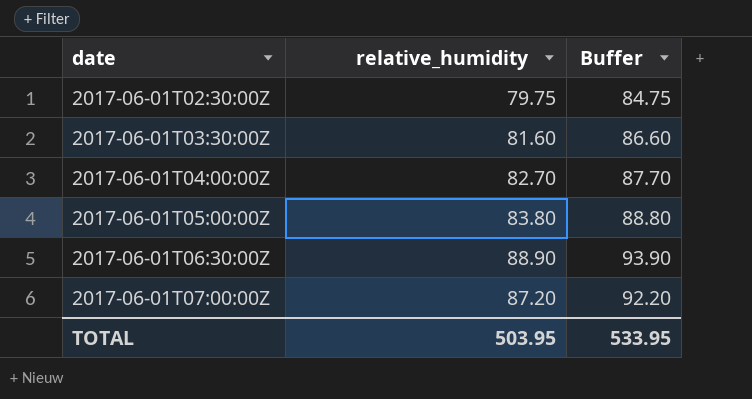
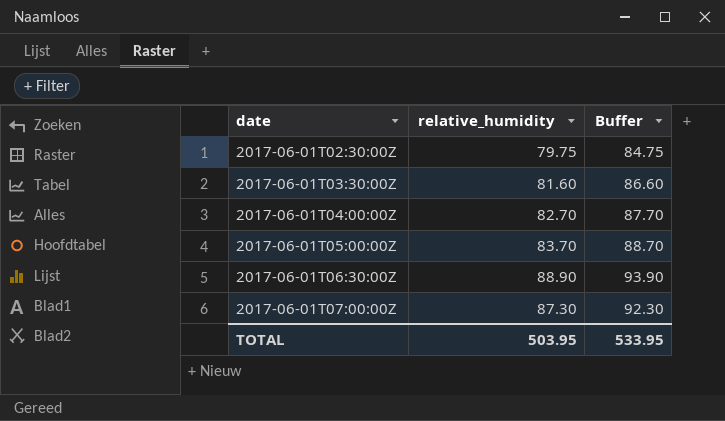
2017-06-01T05:00:00Z | relative_humidity: 83.80 -> 83.70
2017-06-01T05:00:00Z | Buffer: 88.80 -> 88.70
2017-06-01T07:00:00Z | relative_humidity: 87.20 -> 87.30
2017-06-01T07:00:00Z | Buffer: 92.20 -> 92.30

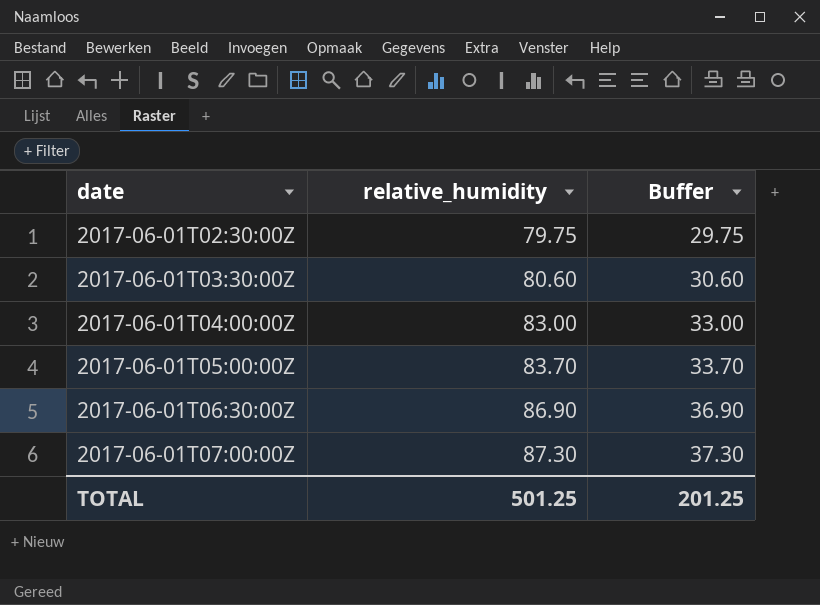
column Buffer | formula: [relative_humidity] + 5 -> [relative_humidity] - 50
2017-06-01T03:30:00Z | relative_humidity: 81.60 -> 80.60
2017-06-01T04:00:00Z | relative_humidity: 82.70 -> 83.00
2017-06-01T06:30:00Z | relative_humidity: 88.90 -> 86.90
TOTAL | relative_humidity: 503.95 -> 501.25
TOTAL | Buffer: 533.95 -> 201.25

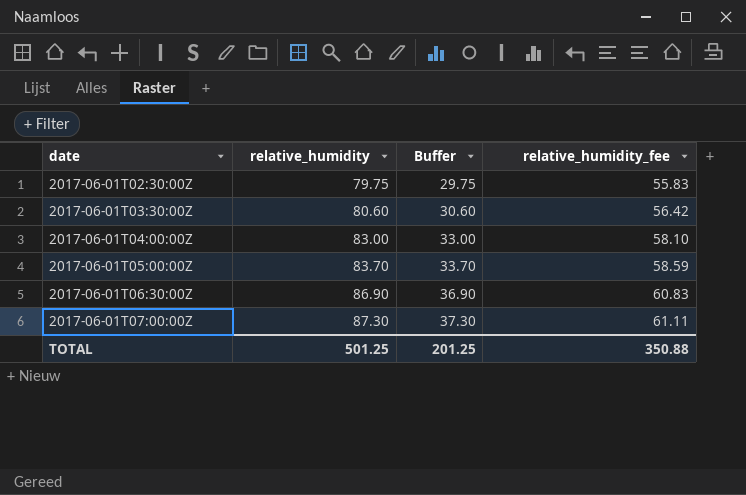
column relative_humidity_fee | formula: none -> [relative_humidity] * 0.7

